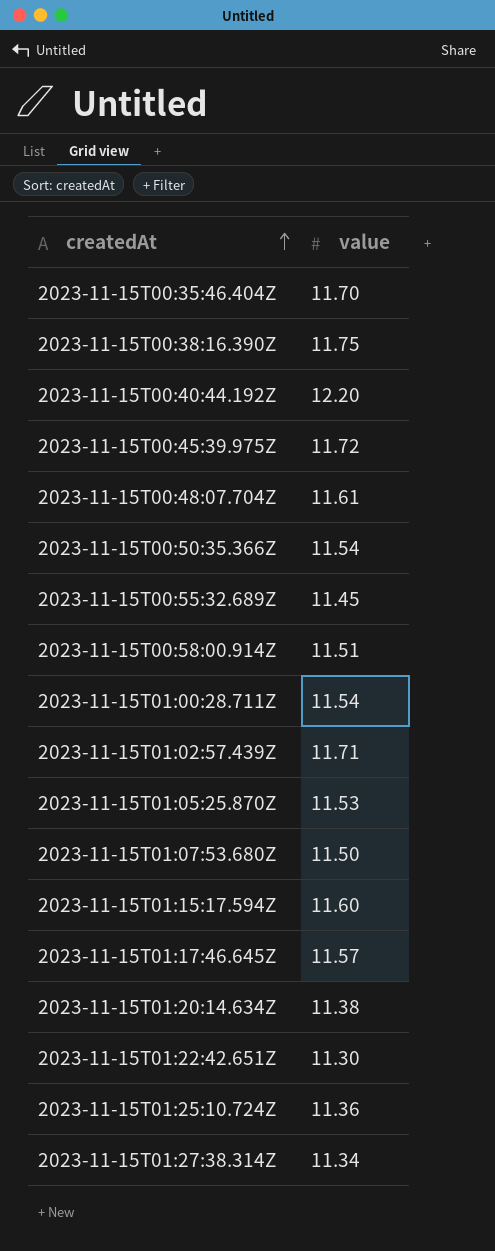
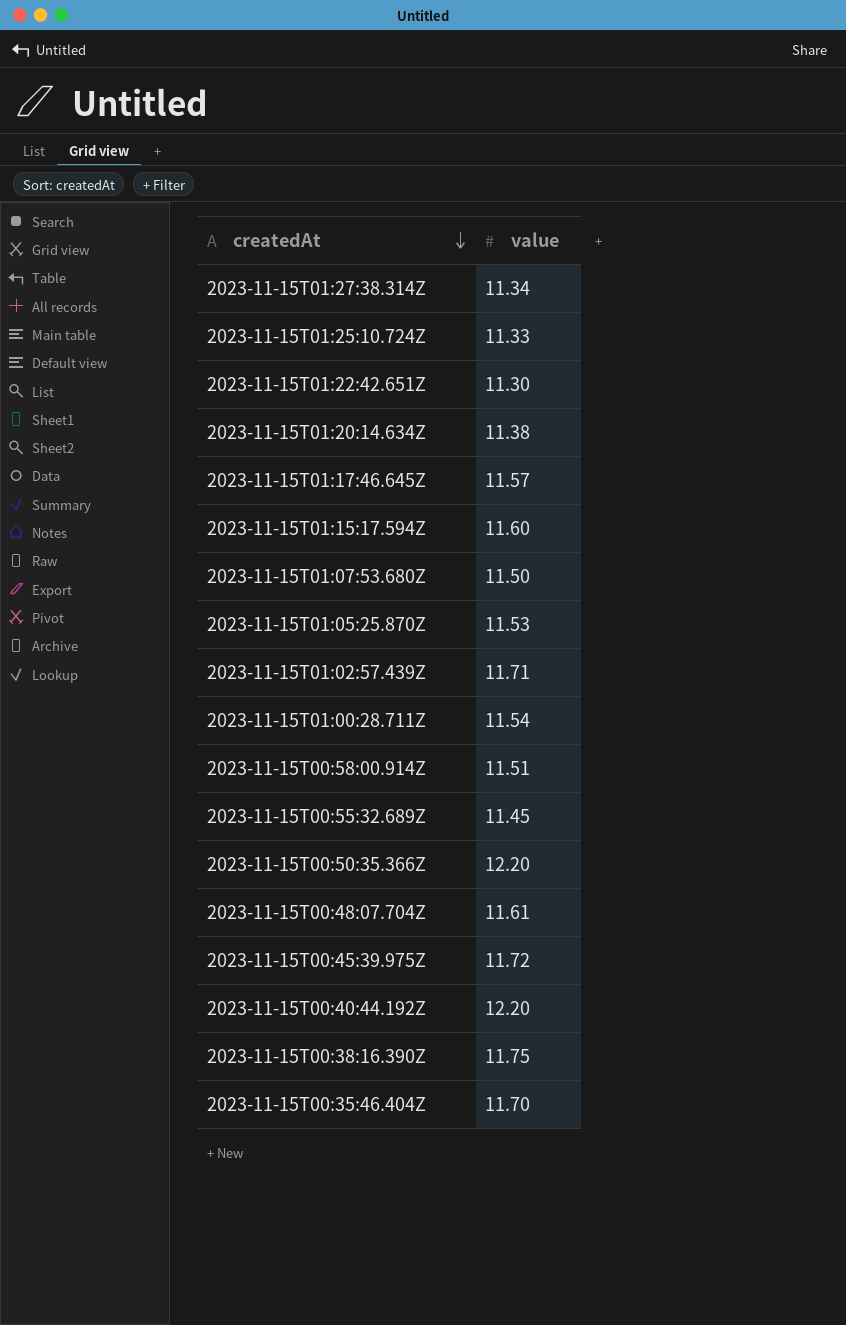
row order: createdAt ascending -> createdAt descending
2023-11-15T01:25:10.724Z | value: 11.36 -> 11.33
2023-11-15T00:50:35.366Z | value: 11.54 -> 12.20

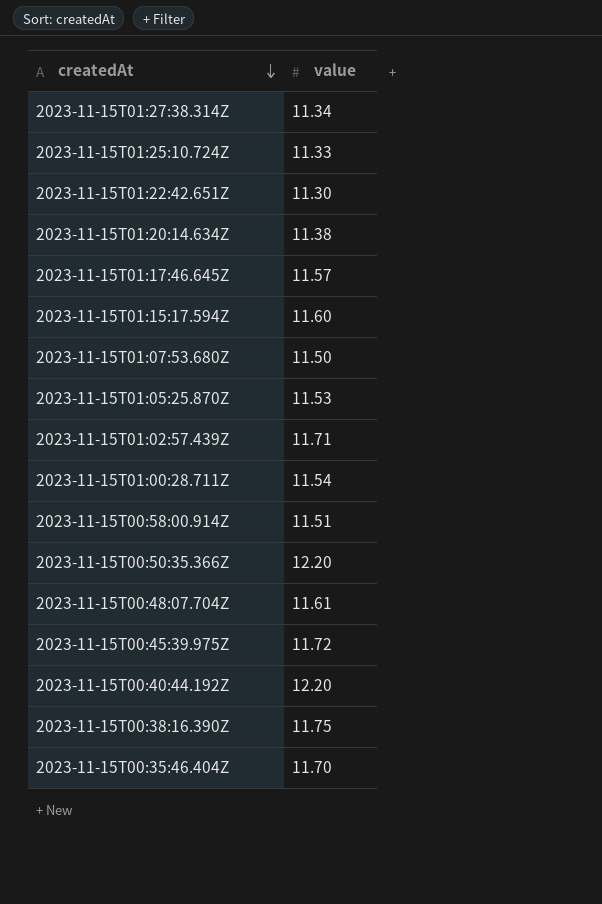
row 2023-11-15T00:55:32.689Z: 11.45 -> none

